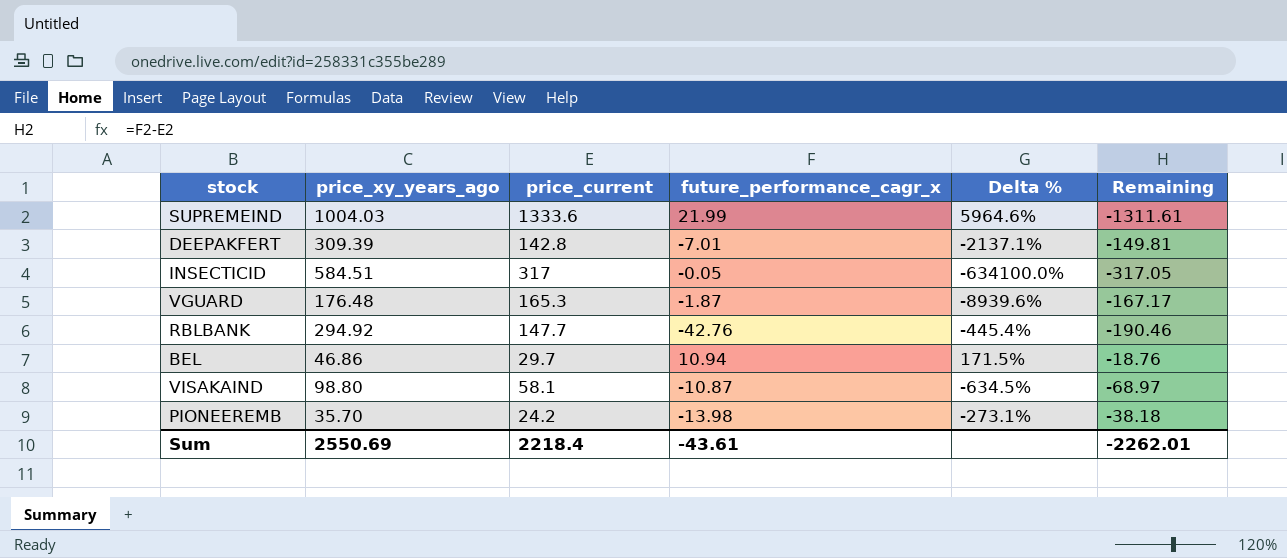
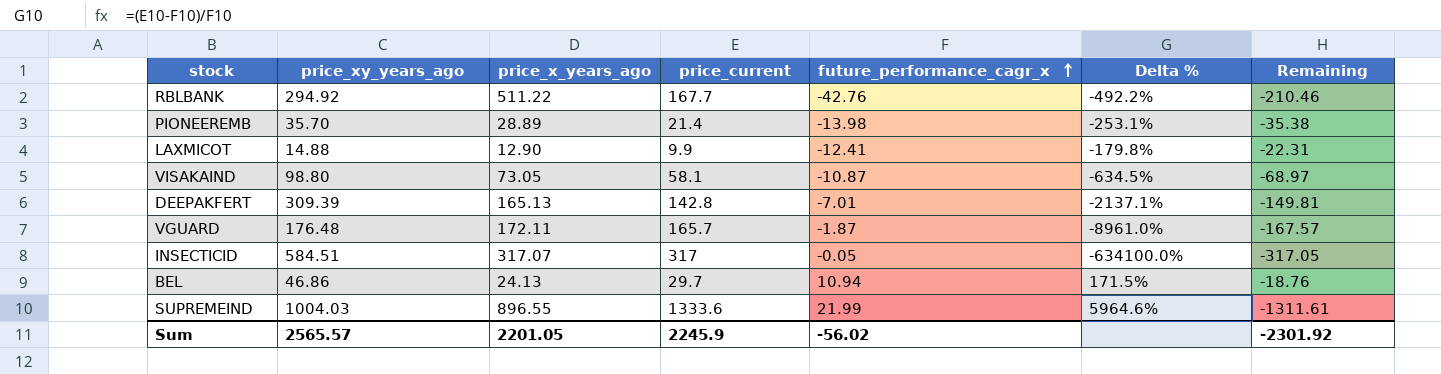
row order: none -> future_performance_cagr_x ascending
column price_x_years_ago | position: none -> 3
RBLBANK | price_current: 147.7 -> 167.7
RBLBANK | Delta %: -445.4% -> -492.2%
RBLBANK | Remaining: -190.46 -> -210.46
PIONEEREMB | price_current: 24.2 -> 21.4
PIONEEREMB | Delta %: -273.1% -> -253.1%
PIONEEREMB | Remaining: -38.18 -> -35.38
row LAXMICOT: none -> 14.88 | 12.90 | 9.9 | -12.41 | -179.8% | -22.31
VGUARD | price_current: 165.3 -> 165.7
VGUARD | Delta %: -8939.6% -> -8961.0%
VGUARD | Remaining: -167.17 -> -167.57
Sum | price_xy_years_ago: 2550.69 -> 2565.57
Sum | price_current: 2218.4 -> 2245.9
Sum | future_performance_cagr_x: -43.61 -> -56.02
Sum | Remaining: -2262.01 -> -2301.92

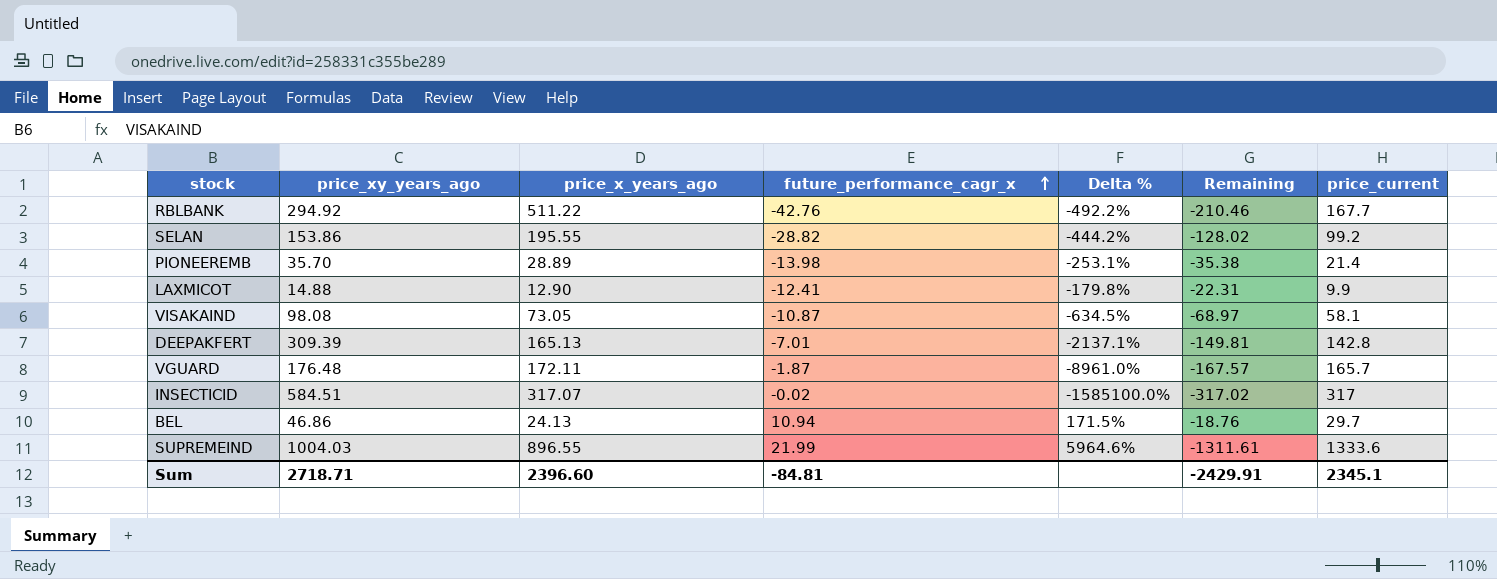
column price_current | position: 4 -> 7
row SELAN: none -> 153.86 | 195.55 | -28.82 | -444.2% | -128.02 | 99.2
VISAKAIND | price_xy_years_ago: 98.80 -> 98.08
INSECTICID | future_performance_cagr_x: -0.05 -> -0.02
INSECTICID | Delta %: -634100.0% -> -1585100.0%
INSECTICID | Remaining: -317.05 -> -317.02
Sum | price_xy_years_ago: 2565.57 -> 2718.71
Sum | price_x_years_ago: 2201.05 -> 2396.60
Sum | future_performance_cagr_x: -56.02 -> -84.81
Sum | Remaining: -2301.92 -> -2429.91
Sum | price_current: 2245.9 -> 2345.1

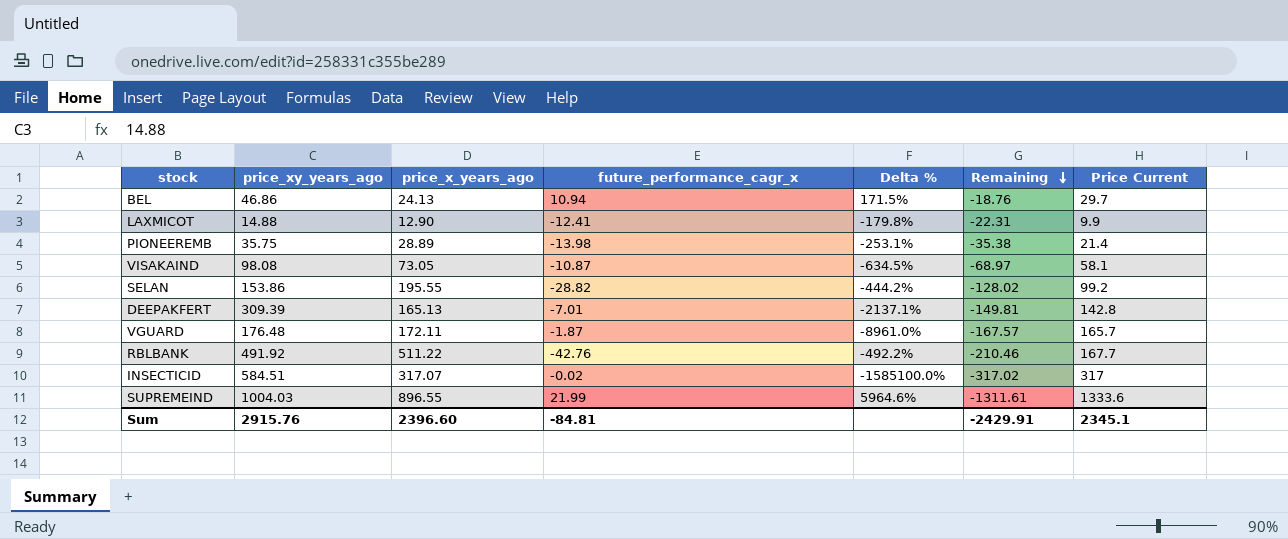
row order: future_performance_cagr_x ascending -> Remaining descending
column name: price_current -> Price Current
PIONEEREMB | price_xy_years_ago: 35.70 -> 35.75
RBLBANK | price_xy_years_ago: 294.92 -> 491.92
Sum | price_xy_years_ago: 2718.71 -> 2915.76

